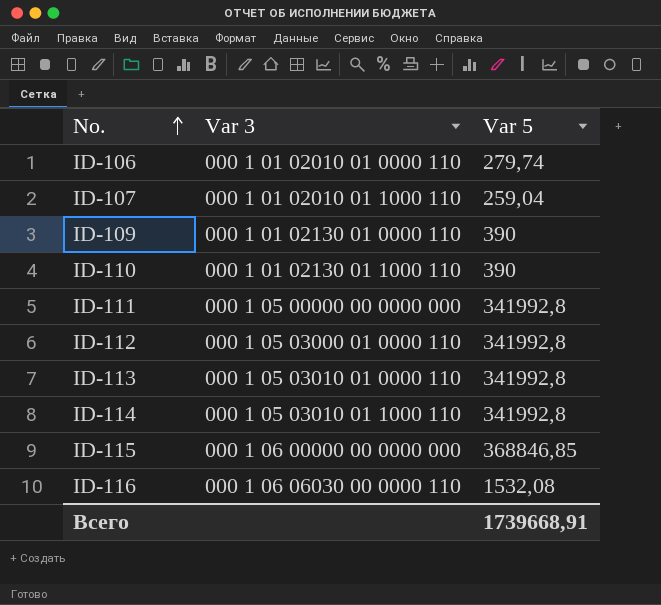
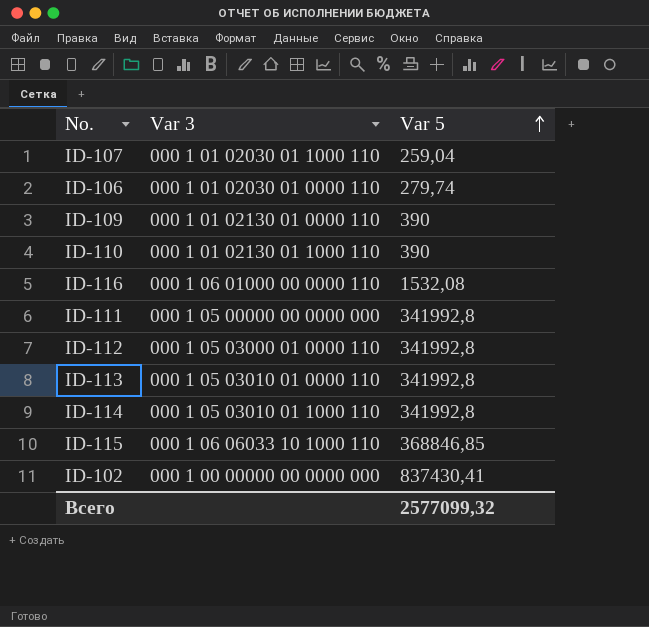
row order: No. ascending -> Var 5 ascending
ID-107 | Var 3: 000 1 01 02010 01 1000 110 -> 000 1 01 02030 01 1000 110
ID-106 | Var 3: 000 1 01 02010 01 0000 110 -> 000 1 01 02030 01 0000 110
ID-116 | Var 3: 000 1 06 06030 00 0000 110 -> 000 1 06 01000 00 0000 110
ID-115 | Var 3: 000 1 06 00000 00 0000 000 -> 000 1 06 06033 10 1000 110
row ID-102: none -> 000 1 00 00000 00 0000 000 | 837430,41
Всего | Var 5: 1739668,91 -> 2577099,32

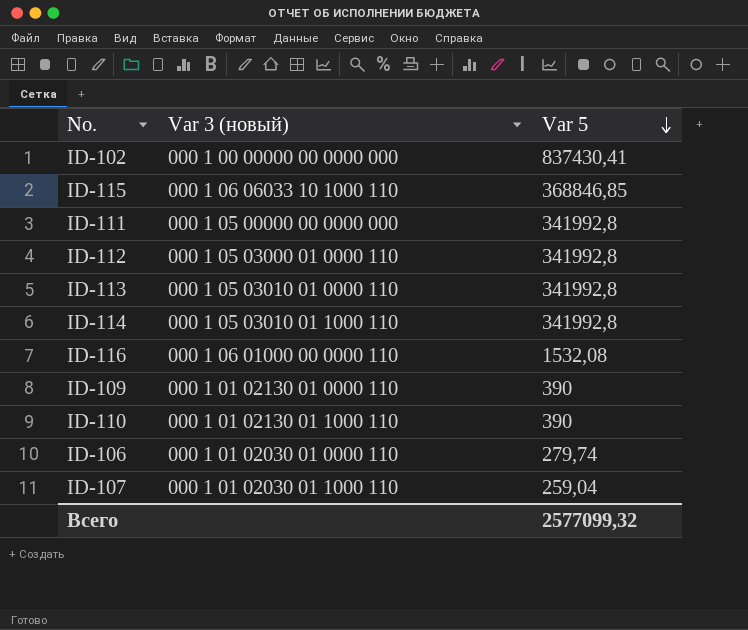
row order: Var 5 ascending -> Var 5 descending
column name: Var 3 -> Var 3 (новый)

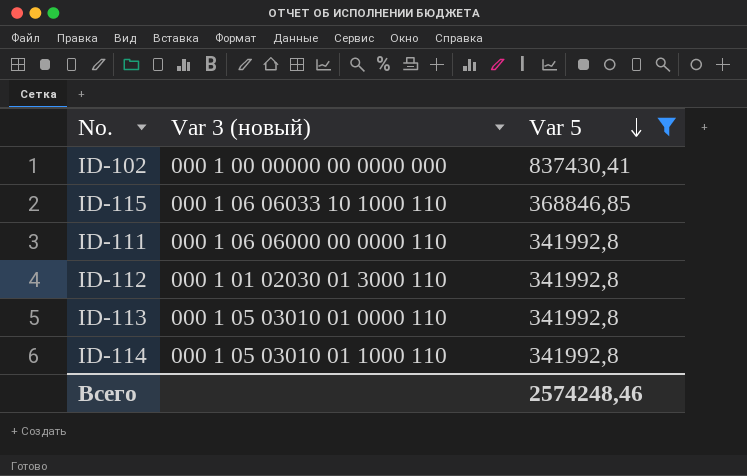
filter: none -> Var 5 >= 341992,8
ID-111 | Var 3 (новый): 000 1 05 00000 00 0000 000 -> 000 1 06 06000 00 0000 110
ID-112 | Var 3 (новый): 000 1 05 03000 01 0000 110 -> 000 1 01 02030 01 3000 110
Всего | Var 5: 2577099,32 -> 2574248,46

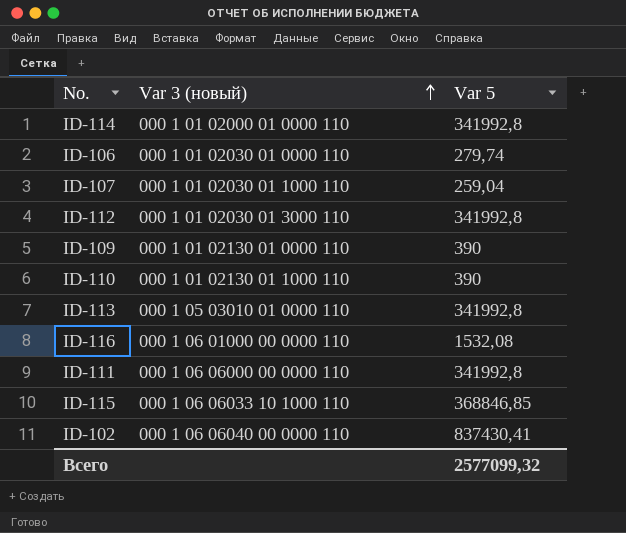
filter: Var 5 >= 341992,8 -> none
row order: Var 5 descending -> Var 3 (новый) ascending
ID-114 | Var 3 (новый): 000 1 05 03010 01 1000 110 -> 000 1 01 02000 01 0000 110
ID-102 | Var 3 (новый): 000 1 00 00000 00 0000 000 -> 000 1 06 06040 00 0000 110
Всего | Var 5: 2574248,46 -> 2577099,32

